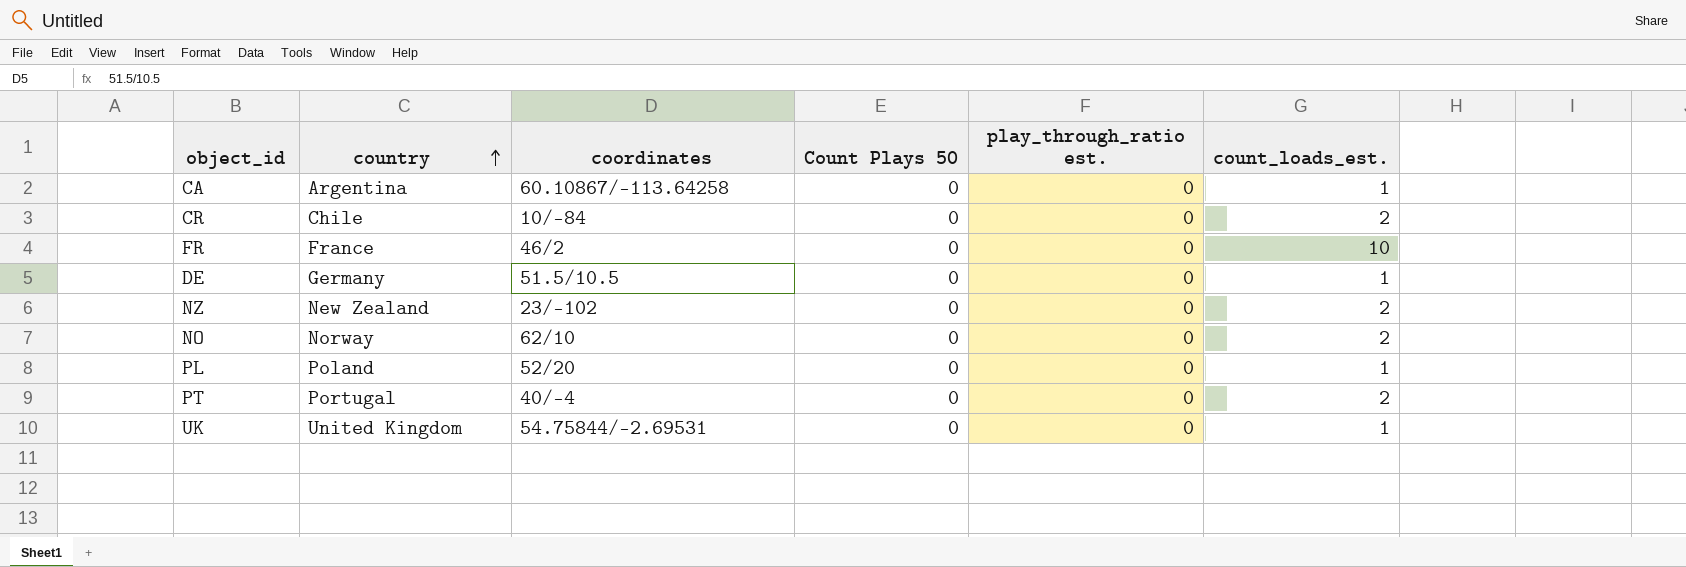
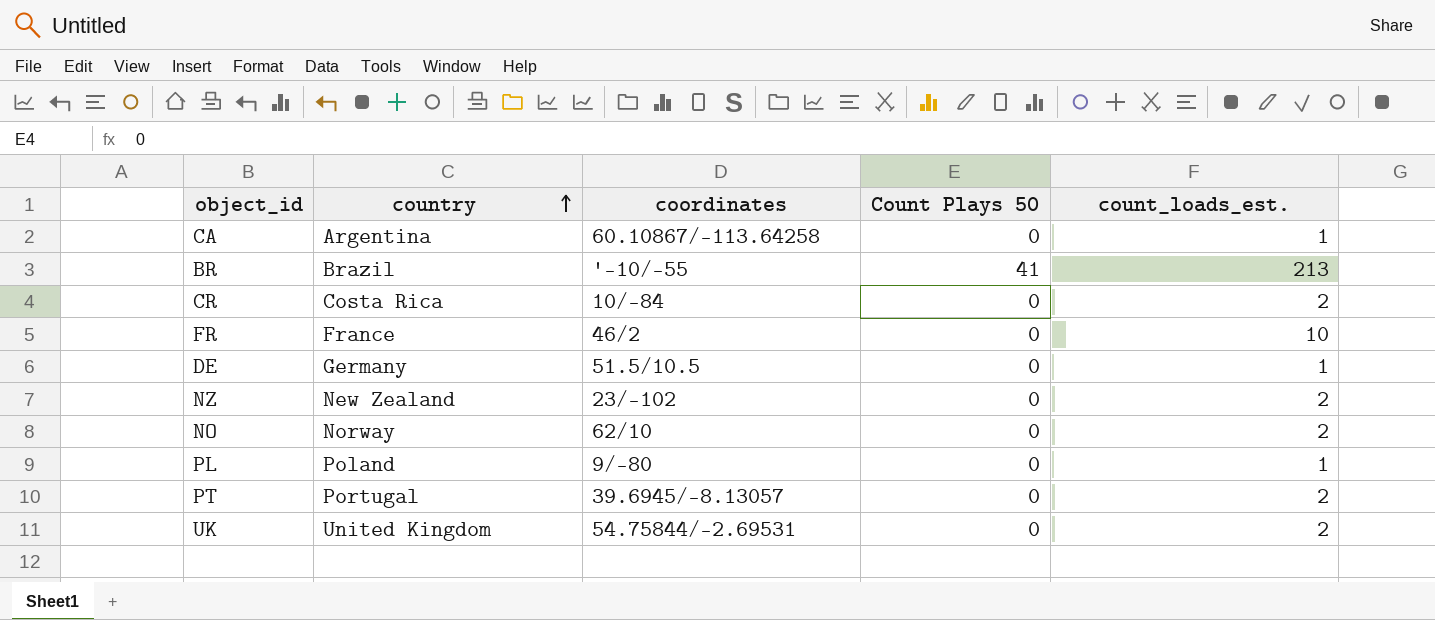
column play_through_ratio est. | position: 5 -> none
row BR: none -> Brazil | '-10/-55 | 41 | 213
CR | country: Chile -> Costa Rica
PL | coordinates: 52/20 -> 9/-80
PT | coordinates: 40/-4 -> 39.6945/-8.13057
UK | count_loads_est.: 1 -> 2

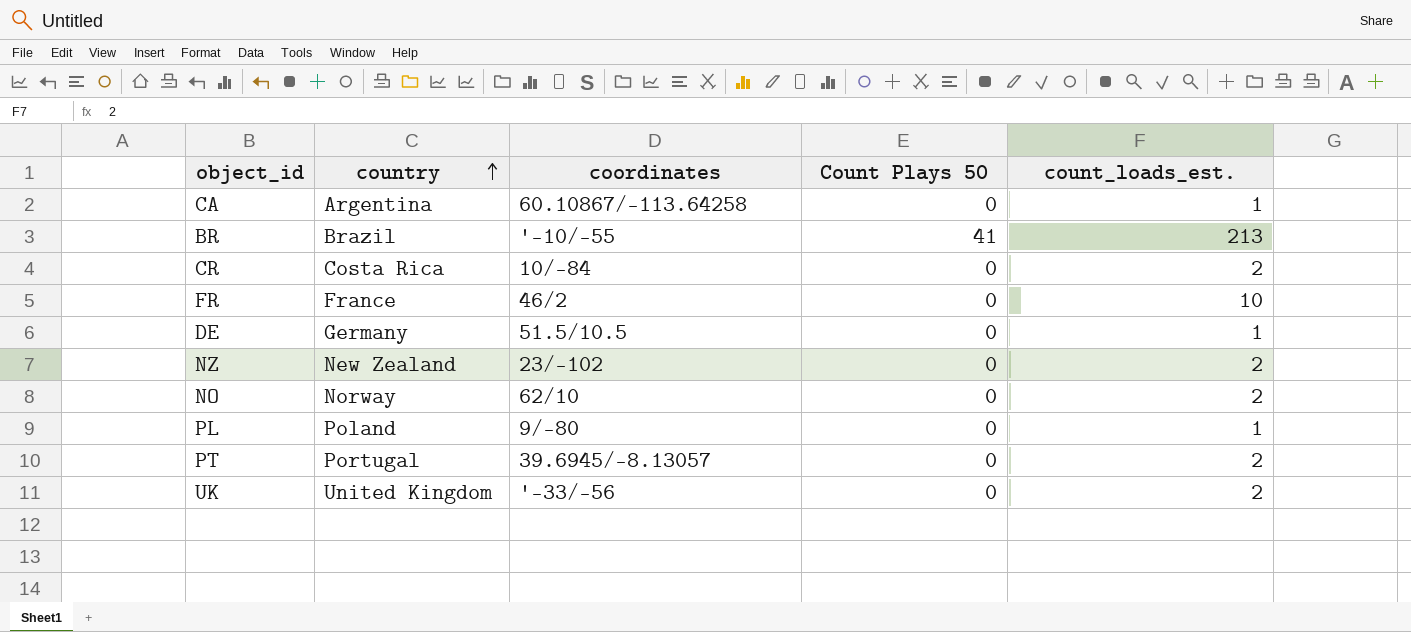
UK | coordinates: 54.75844/-2.69531 -> '-33/-56

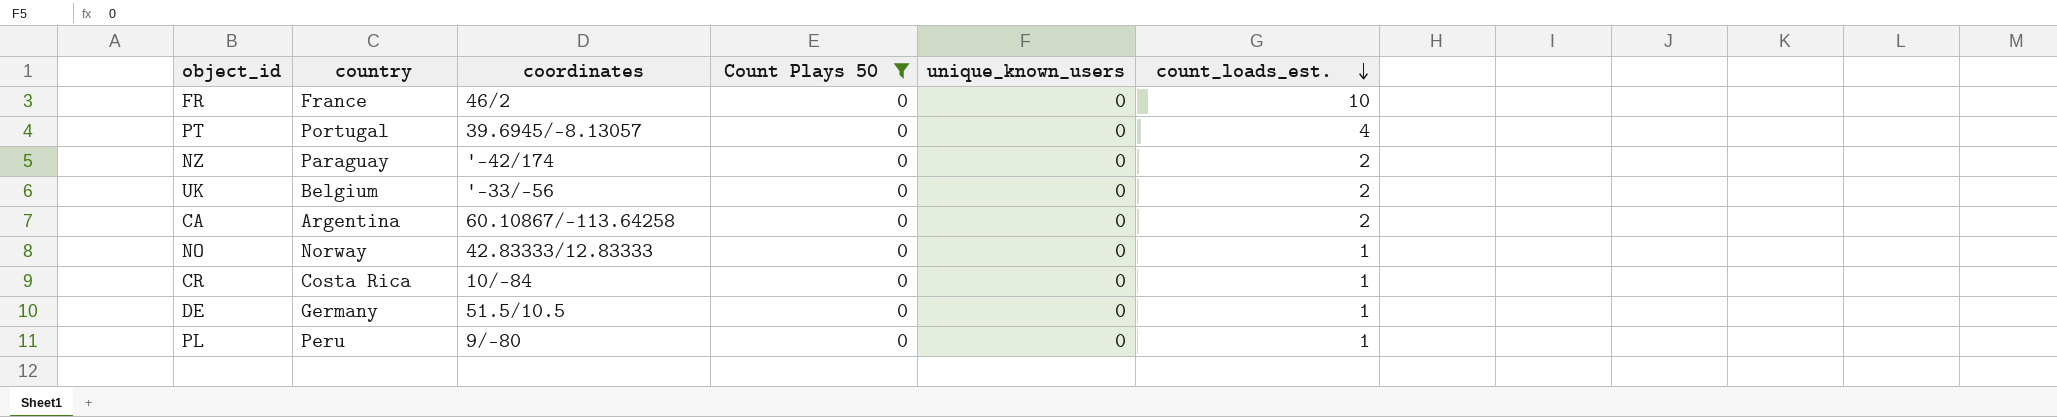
filter: none -> Count Plays 50 = 0
row order: country ascending -> count_loads_est. descending
column unique_known_users | position: none -> 5
PT | count_loads_est.: 2 -> 4
NZ | country: New Zealand -> Paraguay
NZ | coordinates: 23/-102 -> '-42/174
UK | country: United Kingdom -> Belgium
CA | count_loads_est.: 1 -> 2
NO | coordinates: 62/10 -> 42.83333/12.83333
NO | count_loads_est.: 2 -> 1
CR | count_loads_est.: 2 -> 1
PL | country: Poland -> Peru

